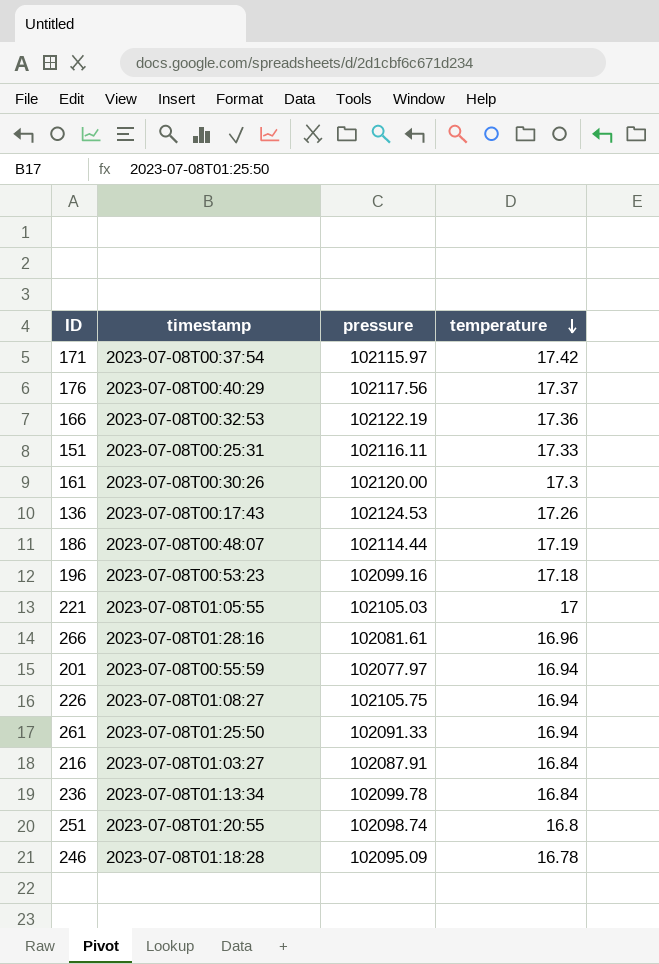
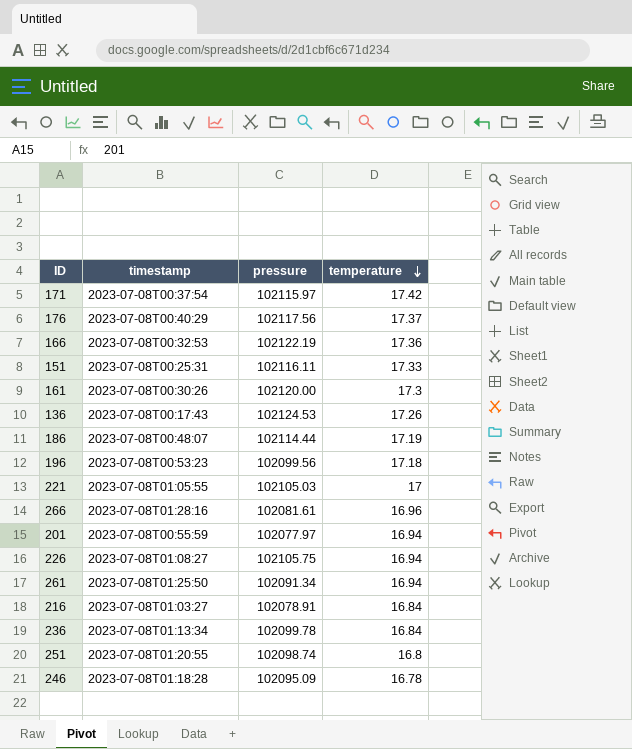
196 | pressure: 102099.16 -> 102099.56
261 | pressure: 102091.33 -> 102091.34
216 | pressure: 102087.91 -> 102078.91

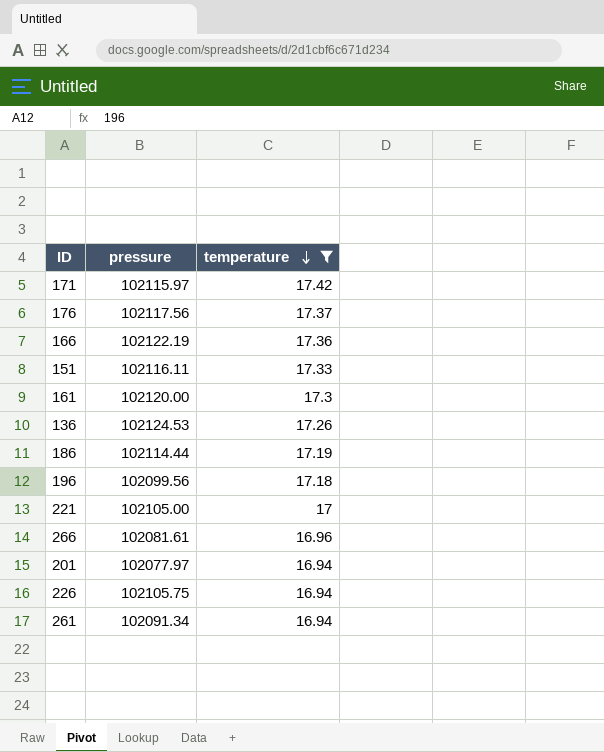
filter: none -> temperature >= 16.94
column timestamp | position: 2 -> none
221 | pressure: 102105.03 -> 102105.00

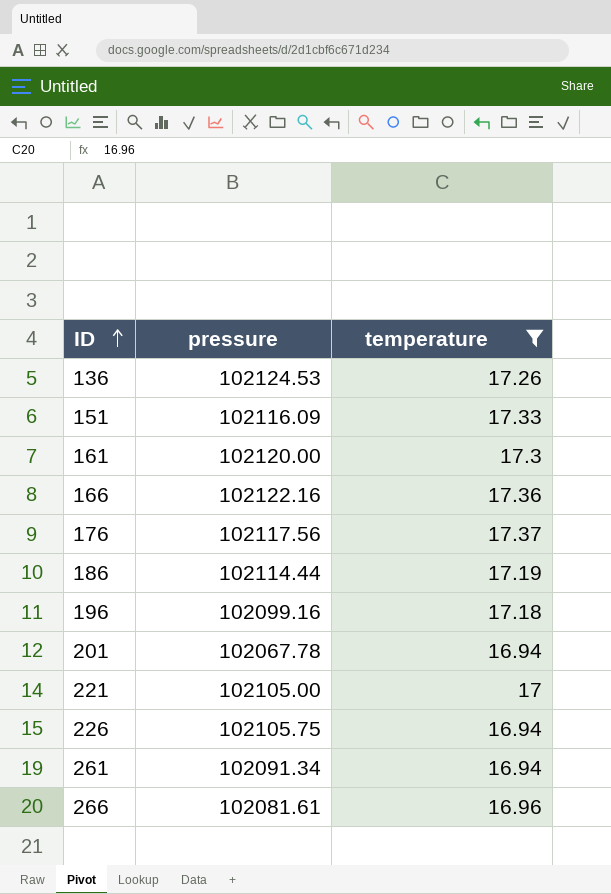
row order: temperature descending -> ID ascending
row 171: 102115.97 | 17.42 -> none
151 | pressure: 102116.11 -> 102116.09
166 | pressure: 102122.19 -> 102122.16
196 | pressure: 102099.56 -> 102099.16
201 | pressure: 102077.97 -> 102067.78

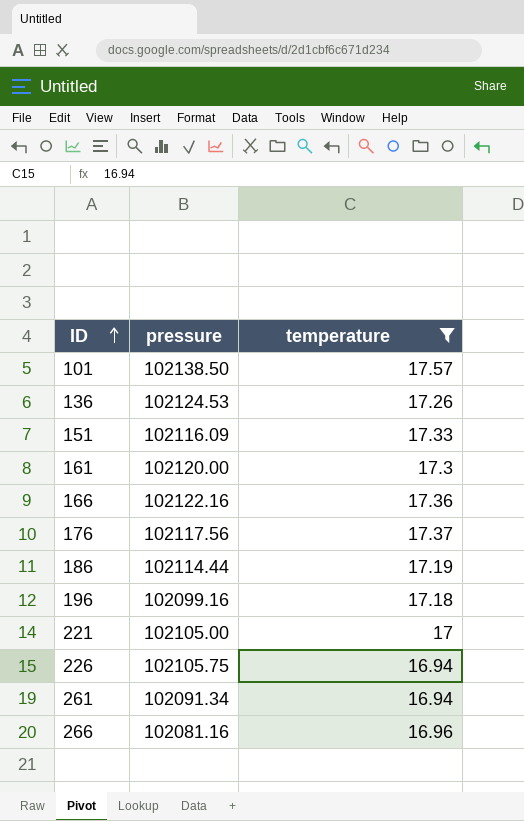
row 201: 102067.78 | 16.94 -> none
row 101: none -> 102138.50 | 17.57
266 | pressure: 102081.61 -> 102081.16

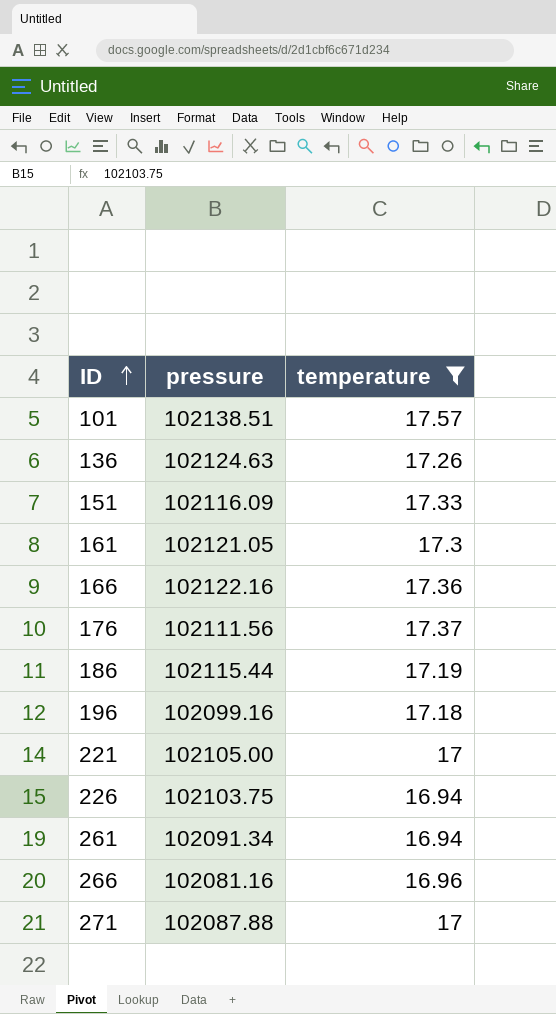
101 | pressure: 102138.50 -> 102138.51
136 | pressure: 102124.53 -> 102124.63
161 | pressure: 102120.00 -> 102121.05
176 | pressure: 102117.56 -> 102111.56
186 | pressure: 102114.44 -> 102115.44
226 | pressure: 102105.75 -> 102103.75
row 271: none -> 102087.88 | 17

